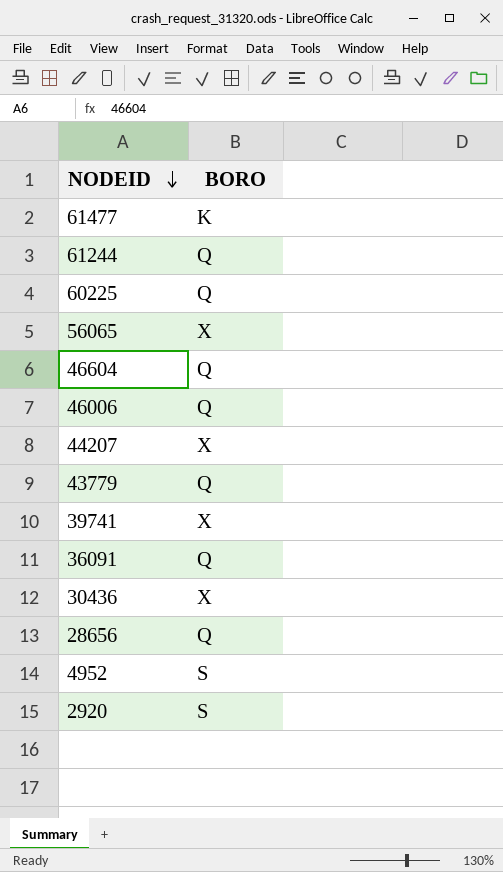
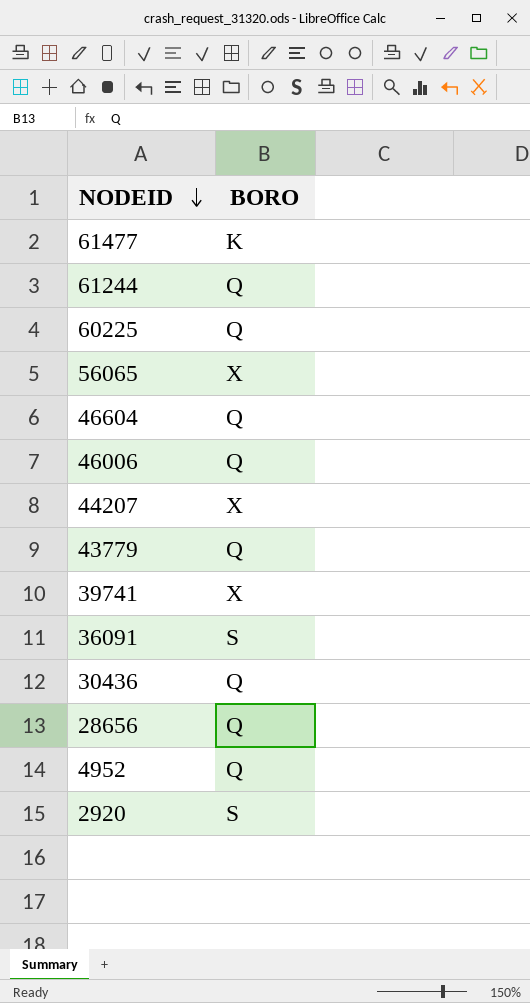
36091 | BORO: Q -> S
30436 | BORO: X -> Q
4952 | BORO: S -> Q

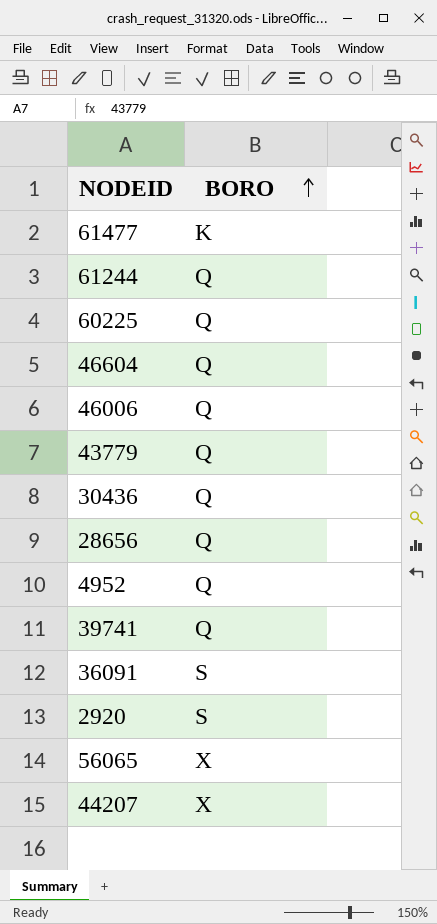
row order: NODEID descending -> BORO ascending
39741 | BORO: X -> Q

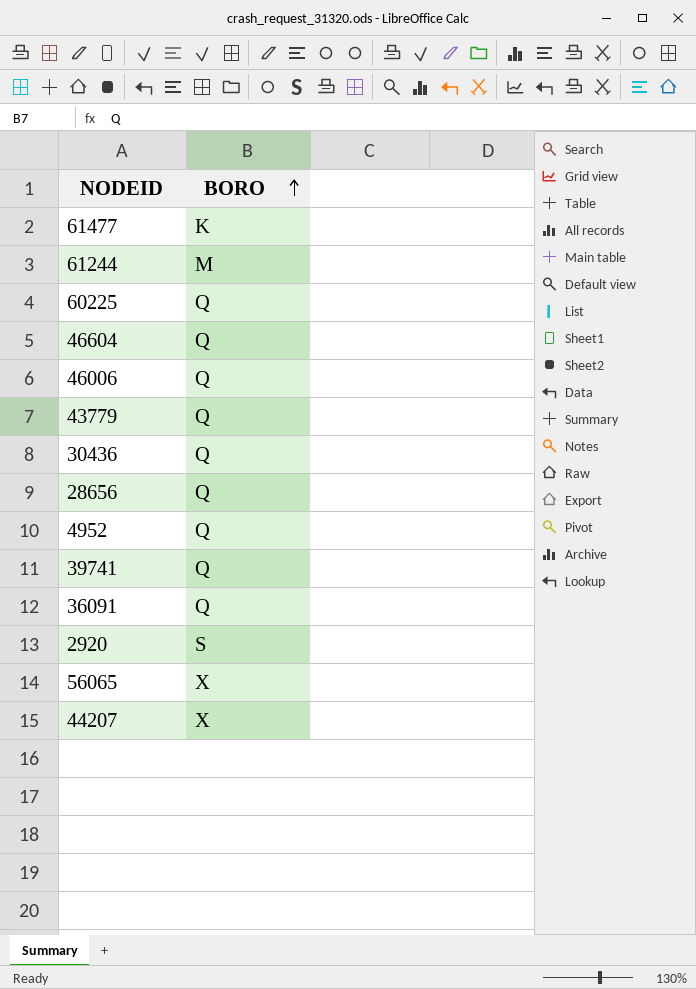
61244 | BORO: Q -> M
36091 | BORO: S -> Q

